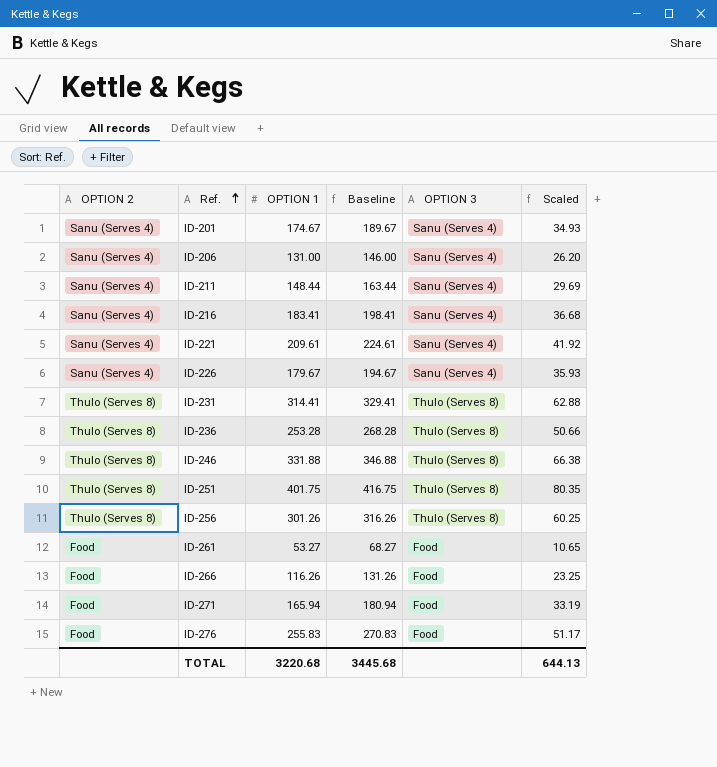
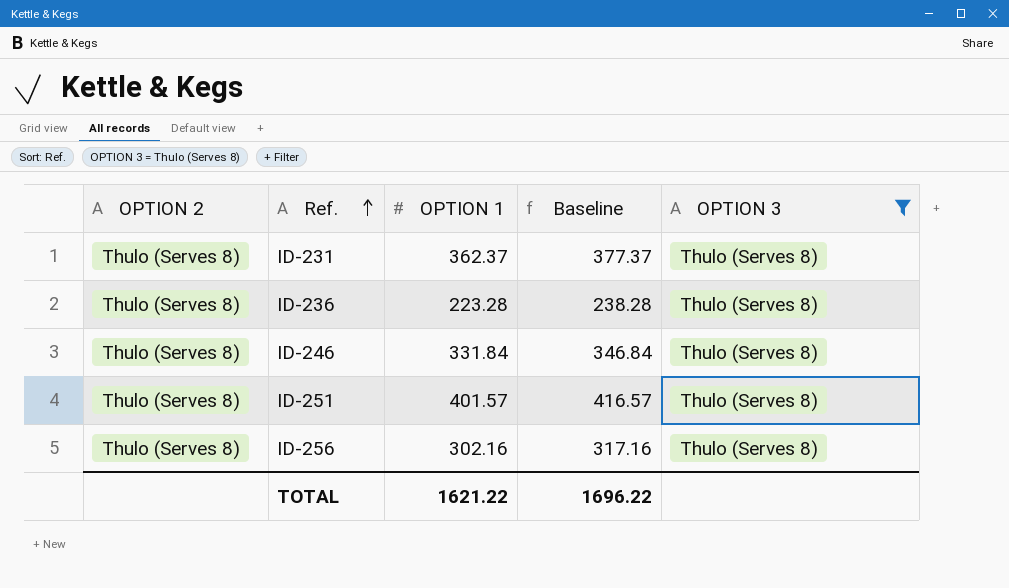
filter: none -> OPTION 3 = Thulo (Serves 8)
column Scaled | formula: [OPTION 1] * 0.2 -> none
ID-231 | OPTION 1: 314.41 -> 362.37
ID-231 | Baseline: 329.41 -> 377.37
ID-236 | OPTION 1: 253.28 -> 223.28
ID-236 | Baseline: 268.28 -> 238.28
ID-246 | OPTION 1: 331.88 -> 331.84
ID-246 | Baseline: 346.88 -> 346.84
ID-251 | OPTION 1: 401.75 -> 401.57
ID-251 | Baseline: 416.75 -> 416.57
ID-256 | OPTION 1: 301.26 -> 302.16
ID-256 | Baseline: 316.26 -> 317.16
TOTAL | OPTION 1: 3220.68 -> 1621.22
TOTAL | Baseline: 3445.68 -> 1696.22

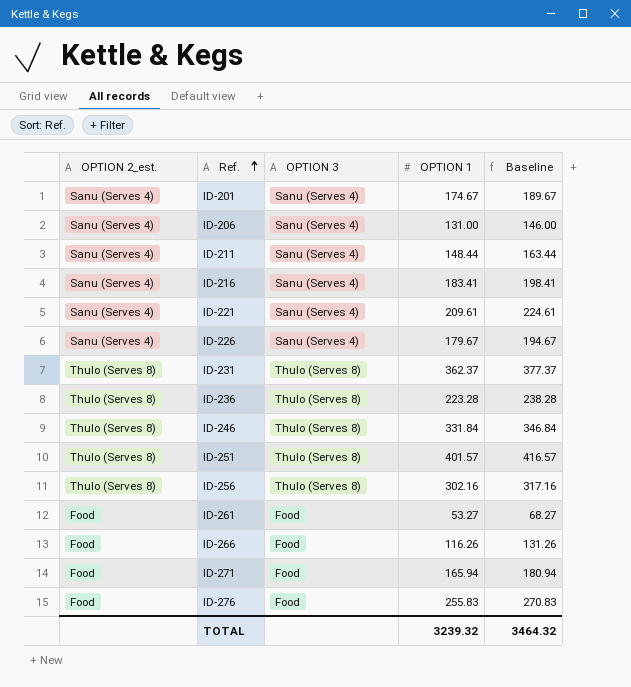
filter: OPTION 3 = Thulo (Serves 8) -> none
column name: OPTION 2 -> OPTION 2_est.
column OPTION 3 | position: 5 -> 3
TOTAL | OPTION 1: 1621.22 -> 3239.32
TOTAL | Baseline: 1696.22 -> 3464.32

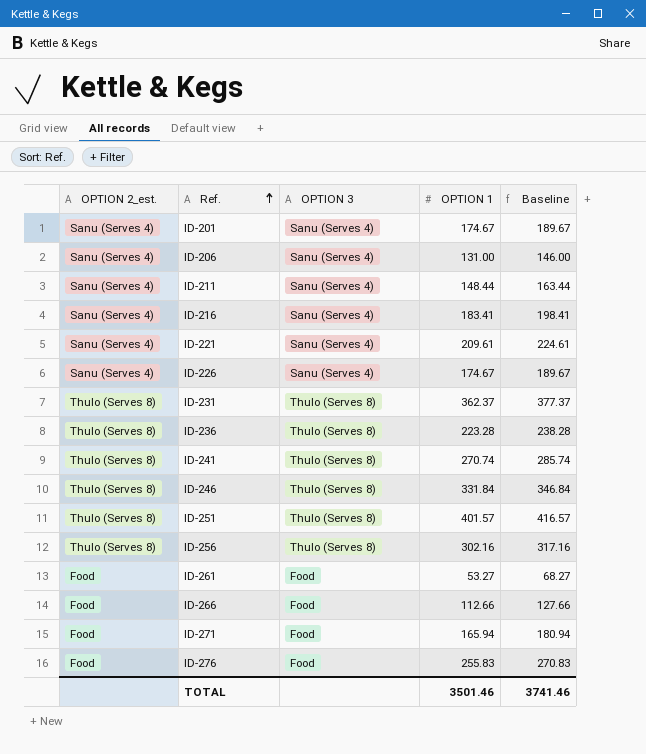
ID-226 | OPTION 1: 179.67 -> 174.67
ID-226 | Baseline: 194.67 -> 189.67
row ID-241: none -> Thulo (Serves 8) | Thulo (Serves 8) | 270.74 | 285.74
ID-266 | OPTION 1: 116.26 -> 112.66
ID-266 | Baseline: 131.26 -> 127.66
TOTAL | OPTION 1: 3239.32 -> 3501.46
TOTAL | Baseline: 3464.32 -> 3741.46

